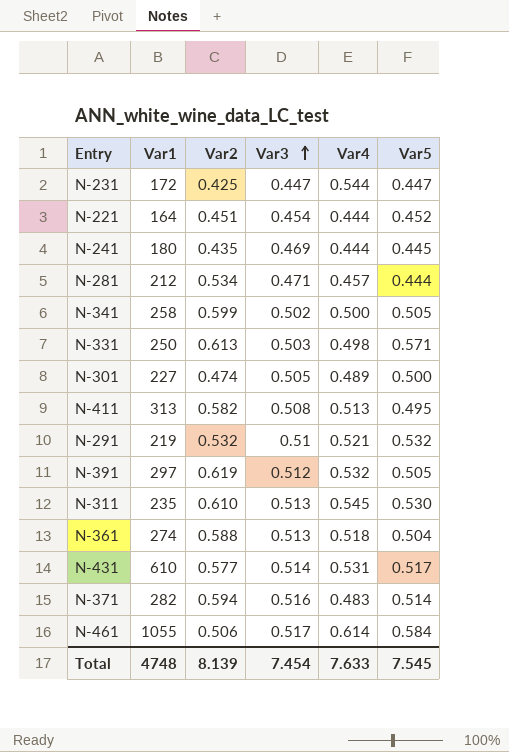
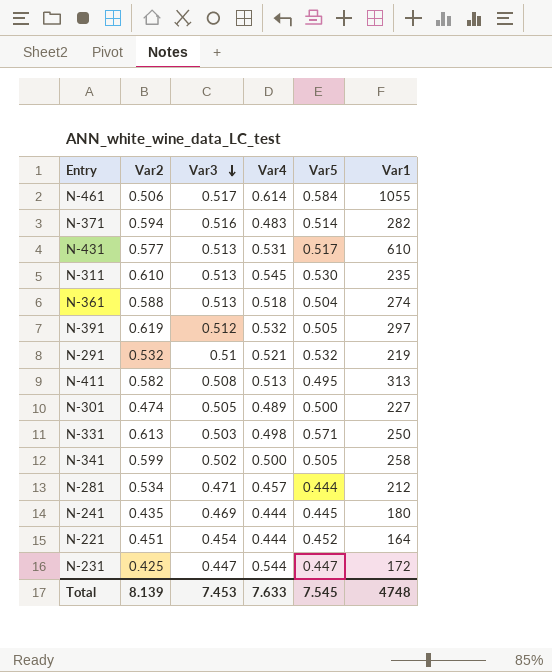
row order: Var3 ascending -> Var3 descending
column Var1 | position: 2 -> 6
N-431 | Var3: 0.514 -> 0.513
Total | Var3: 7.454 -> 7.453

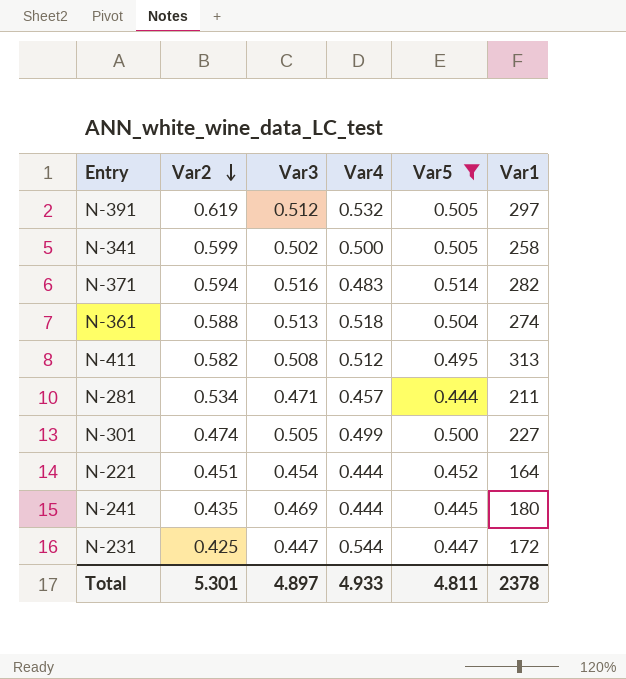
filter: none -> Var5 <= 0.514
row order: Var3 descending -> Var2 descending
N-411 | Var4: 0.513 -> 0.512
N-281 | Var1: 212 -> 211
N-301 | Var4: 0.489 -> 0.499
Total | Var2: 8.139 -> 5.301
Total | Var3: 7.453 -> 4.897
Total | Var4: 7.633 -> 4.933
Total | Var5: 7.545 -> 4.811
Total | Var1: 4748 -> 2378

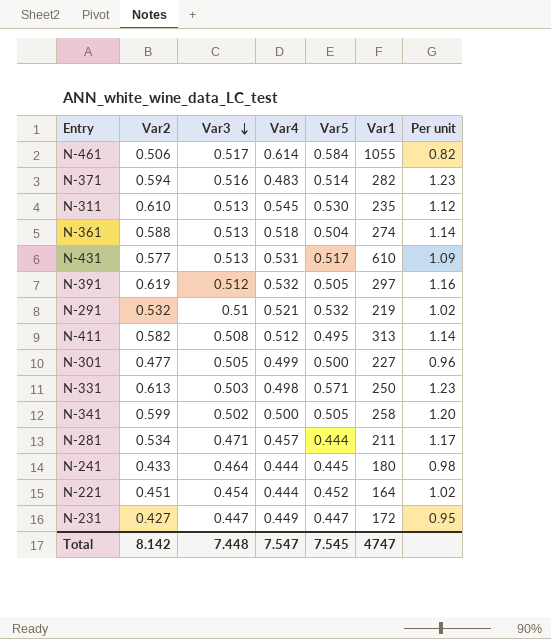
filter: Var5 <= 0.514 -> none
row order: Var2 descending -> Var3 descending
column Per unit | formula: none -> [Var2] / [Var4]
N-301 | Var2: 0.474 -> 0.477
N-241 | Var2: 0.435 -> 0.433
N-241 | Var3: 0.469 -> 0.464
N-231 | Var2: 0.425 -> 0.427
N-231 | Var4: 0.544 -> 0.449
Total | Var2: 5.301 -> 8.142
Total | Var3: 4.897 -> 7.448
Total | Var4: 4.933 -> 7.547
Total | Var5: 4.811 -> 7.545
Total | Var1: 2378 -> 4747

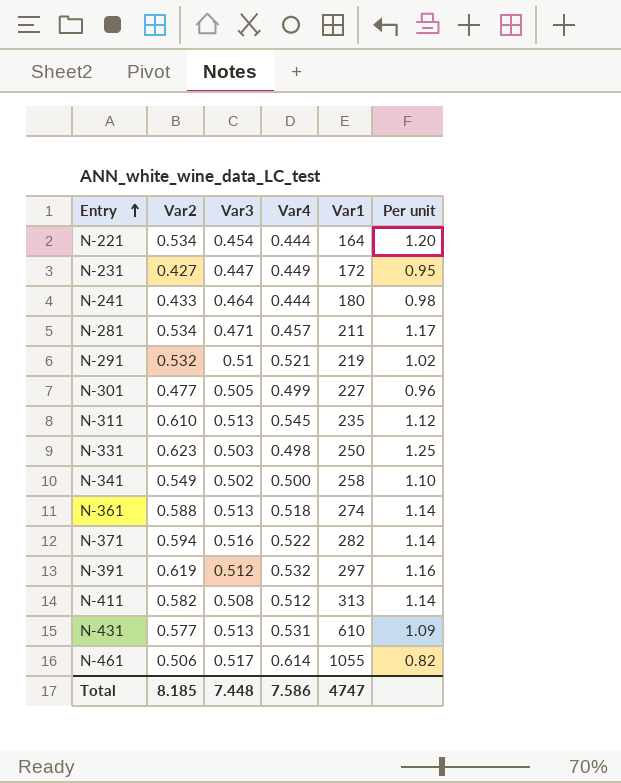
row order: Var3 descending -> Entry ascending
column Var5 | position: 5 -> none
N-221 | Var2: 0.451 -> 0.534
N-221 | Per unit: 1.02 -> 1.20
N-331 | Var2: 0.613 -> 0.623
N-331 | Per unit: 1.23 -> 1.25
N-341 | Var2: 0.599 -> 0.549
N-341 | Per unit: 1.20 -> 1.10
N-371 | Var4: 0.483 -> 0.522
N-371 | Per unit: 1.23 -> 1.14
Total | Var2: 8.142 -> 8.185
Total | Var4: 7.547 -> 7.586

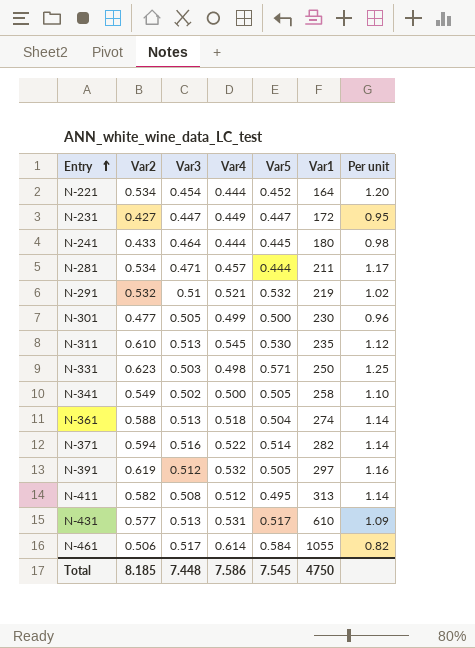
column Var5 | position: none -> 5
N-301 | Var1: 227 -> 230
Total | Var1: 4747 -> 4750

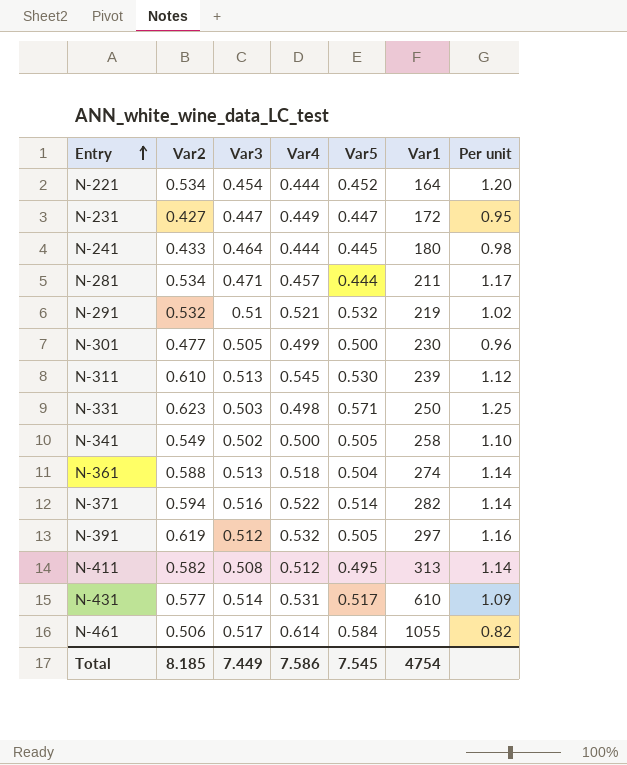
N-311 | Var1: 235 -> 239
N-431 | Var3: 0.513 -> 0.514
Total | Var3: 7.448 -> 7.449
Total | Var1: 4750 -> 4754

